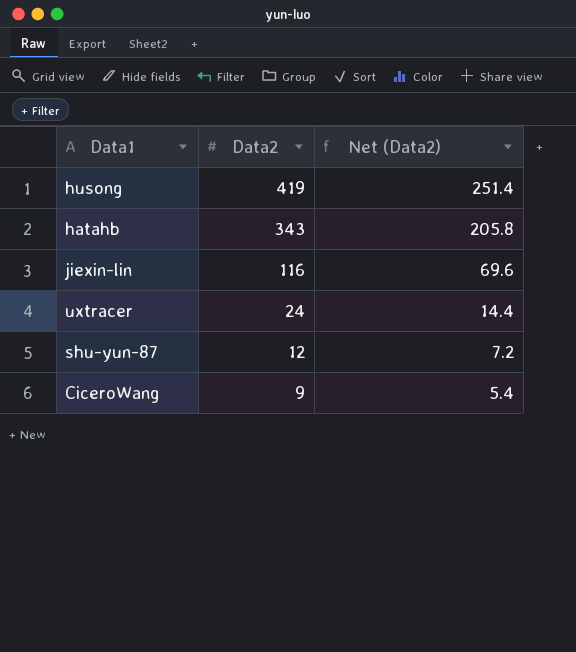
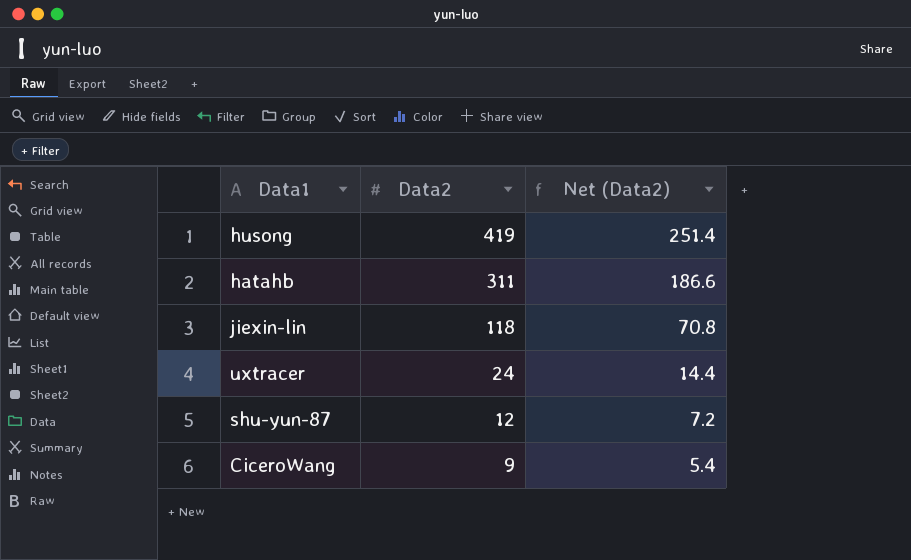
hatahb | Data2: 343 -> 311
hatahb | Net (Data2): 205.8 -> 186.6
jiexin-lin | Data2: 116 -> 118
jiexin-lin | Net (Data2): 69.6 -> 70.8

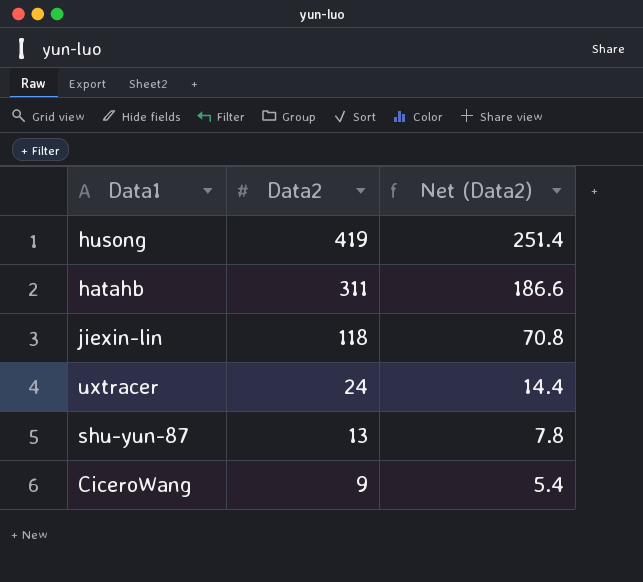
shu-yun-87 | Data2: 12 -> 13
shu-yun-87 | Net (Data2): 7.2 -> 7.8

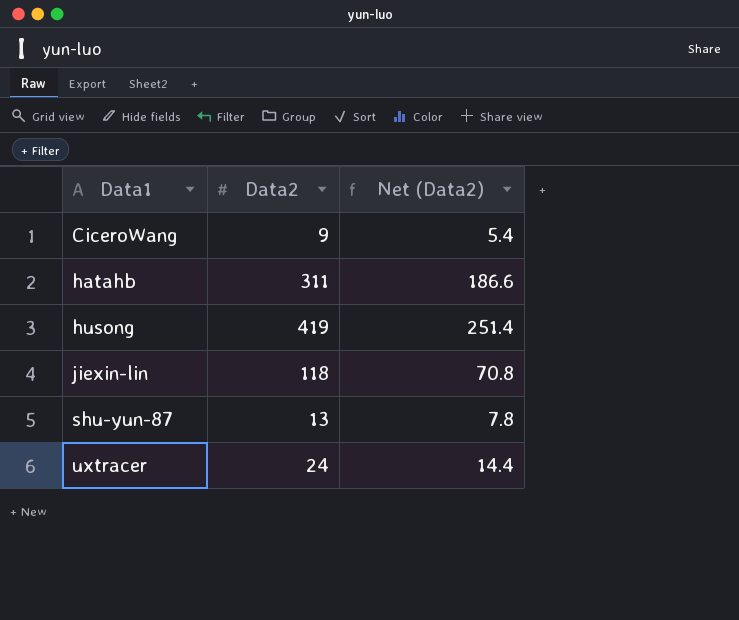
row order: Data2 descending -> Data1 ascending

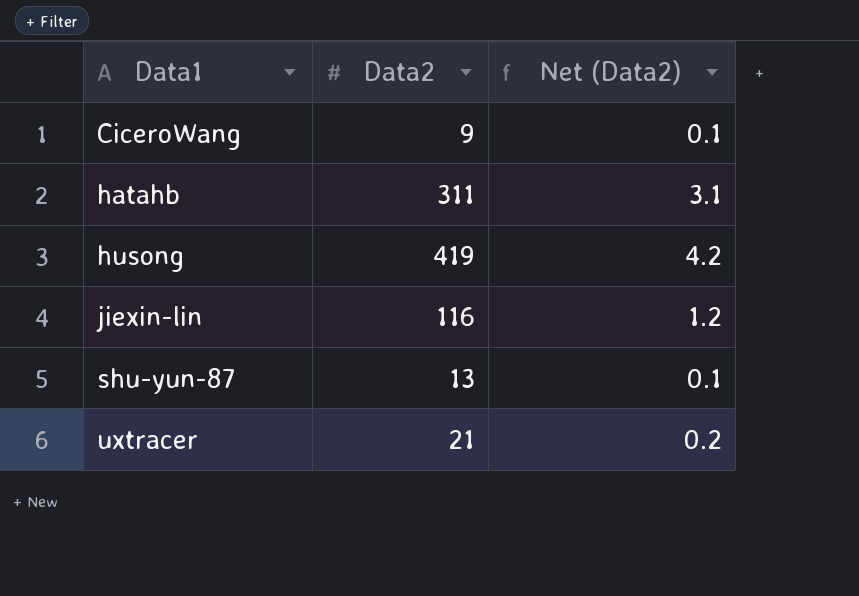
column Net (Data2) | formula: [Data2] * 0.6 -> [Data2] * 0.01
jiexin-lin | Data2: 118 -> 116
uxtracer | Data2: 24 -> 21

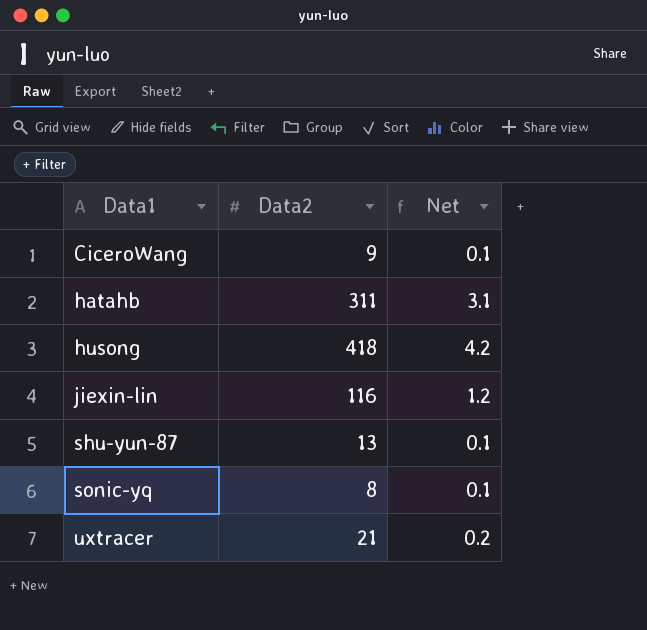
column name: Net (Data2) -> Net
husong | Data2: 419 -> 418
row sonic-yq: none -> 8 | 0.1

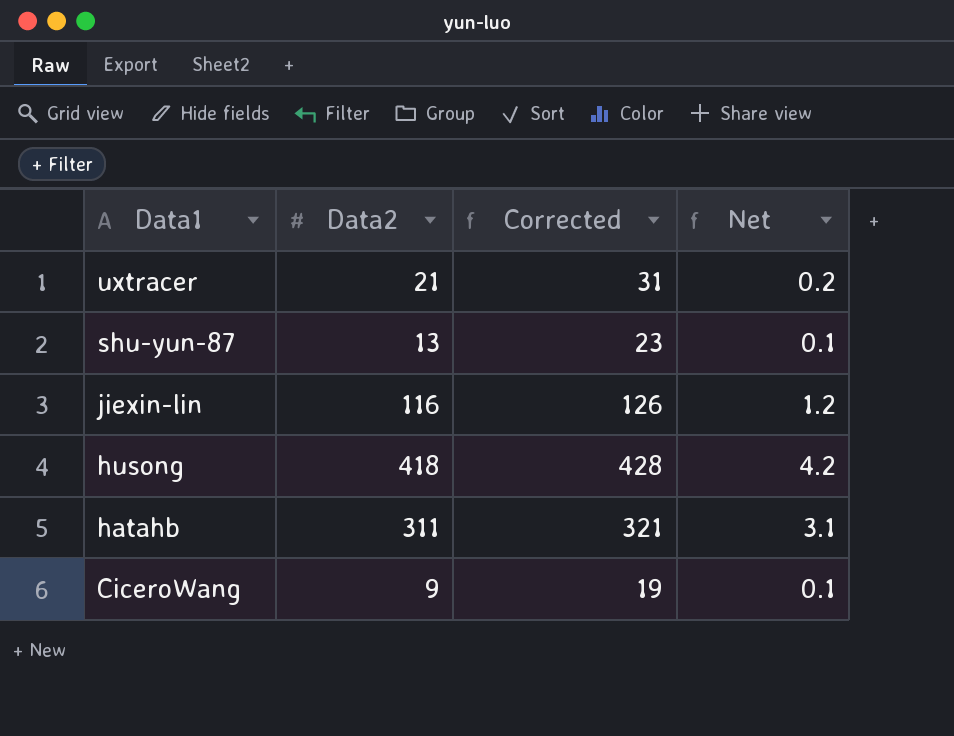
row order: Data1 ascending -> Data1 descending
column Corrected | formula: none -> [Data2] + 10
row sonic-yq: 8 | 0.1 -> none

